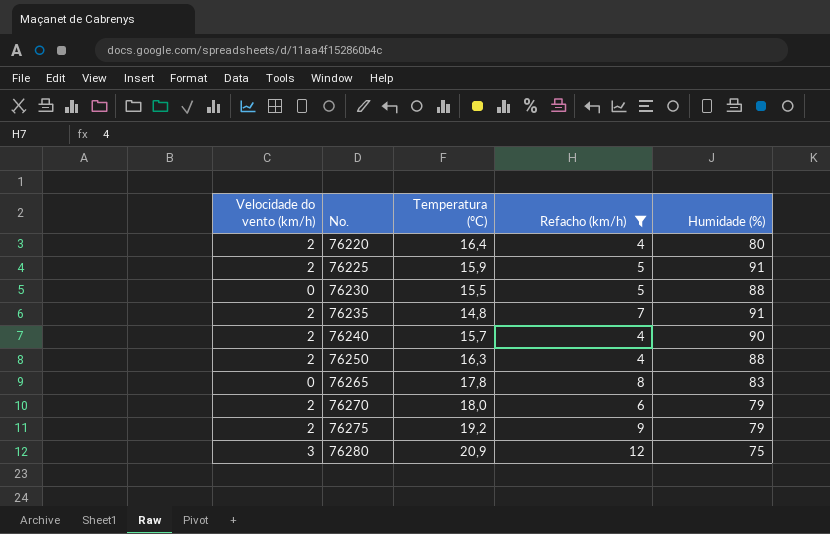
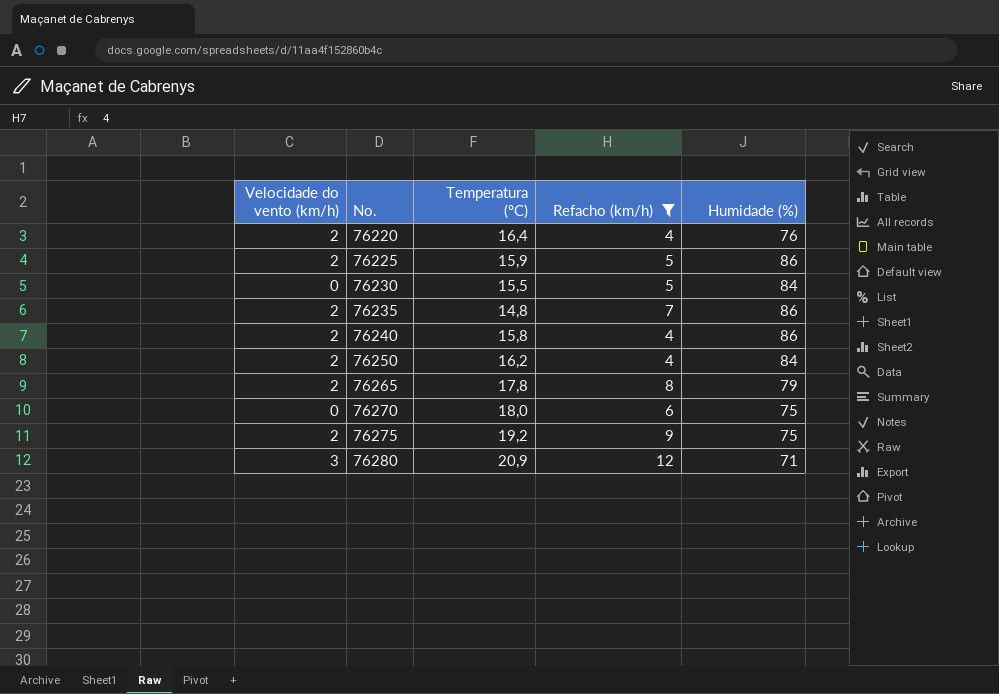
76220 | Humidade (%): 80 -> 76
76225 | Humidade (%): 91 -> 86
76230 | Humidade (%): 88 -> 84
76235 | Humidade (%): 91 -> 86
76240 | Temperatura (ºC): 15,7 -> 15,8
76240 | Humidade (%): 90 -> 86
76250 | Temperatura (ºC): 16,3 -> 16,2
76250 | Humidade (%): 88 -> 84
76265 | Velocidade do vento (km/h): 0 -> 2
76265 | Humidade (%): 83 -> 79
76270 | Velocidade do vento (km/h): 2 -> 0
76270 | Humidade (%): 79 -> 75
76275 | Humidade (%): 79 -> 75
76280 | Humidade (%): 75 -> 71

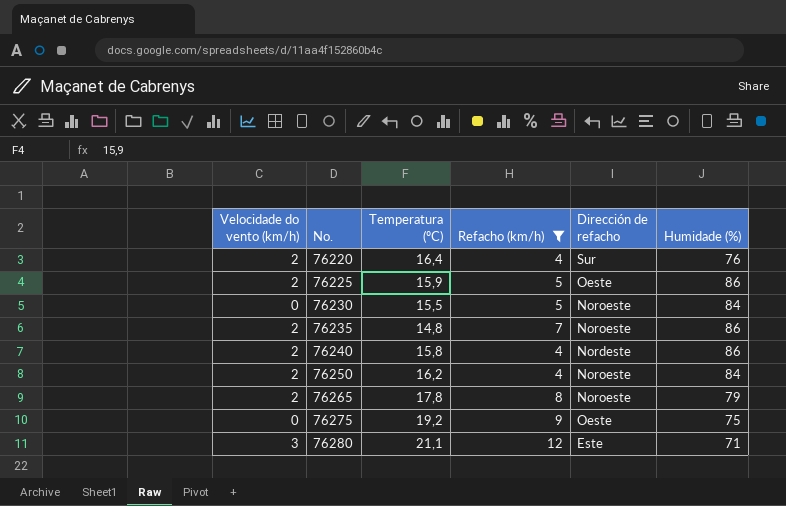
column Dirección de refacho | position: none -> 5
row 76270: 0 | 18,0 | 6 | 75 -> none
76275 | Velocidade do vento (km/h): 2 -> 0
76280 | Temperatura (ºC): 20,9 -> 21,1

